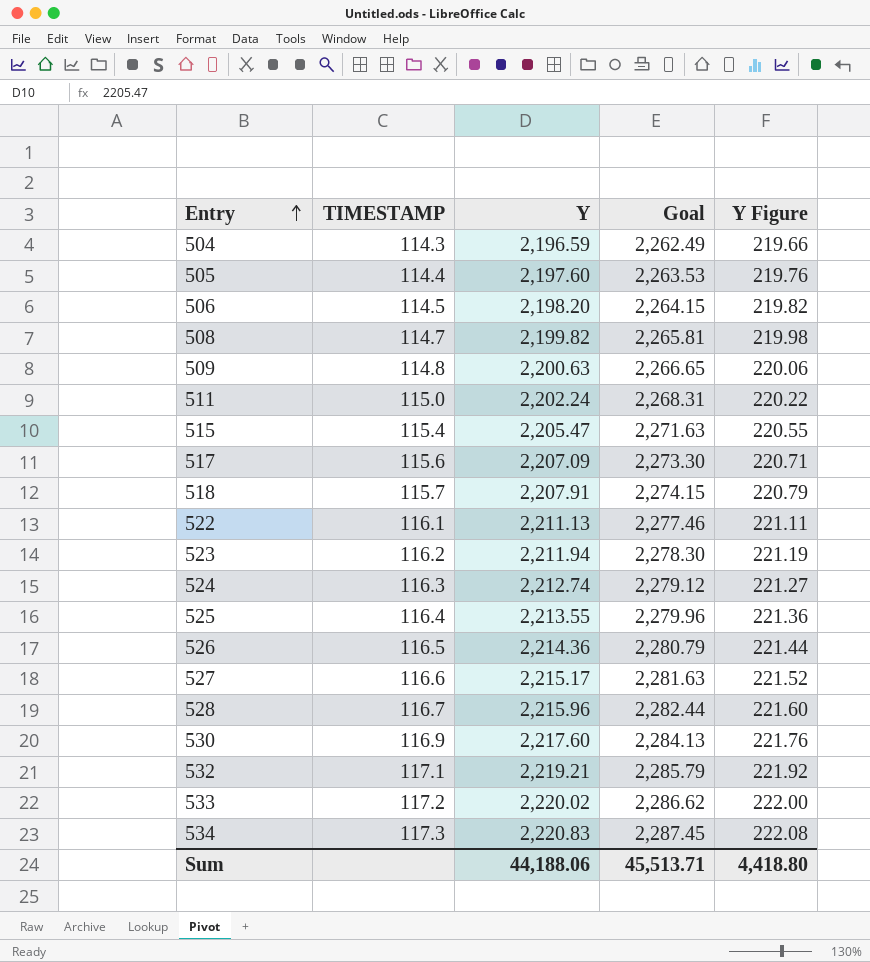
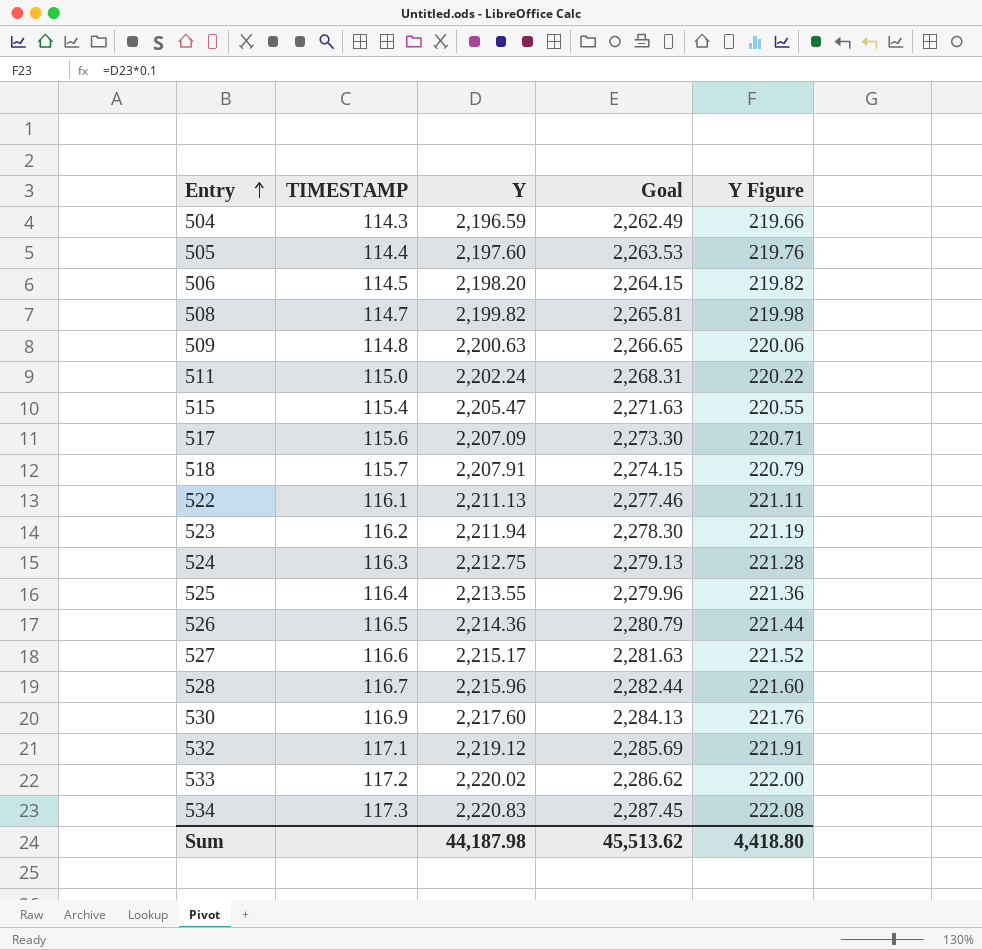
524 | Y: 2,212.74 -> 2,212.75
524 | Goal: 2,279.12 -> 2,279.13
524 | Y Figure: 221.27 -> 221.28
532 | Y: 2,219.21 -> 2,219.12
532 | Goal: 2,285.79 -> 2,285.69
532 | Y Figure: 221.92 -> 221.91
Sum | Y: 44,188.06 -> 44,187.98
Sum | Goal: 45,513.71 -> 45,513.62

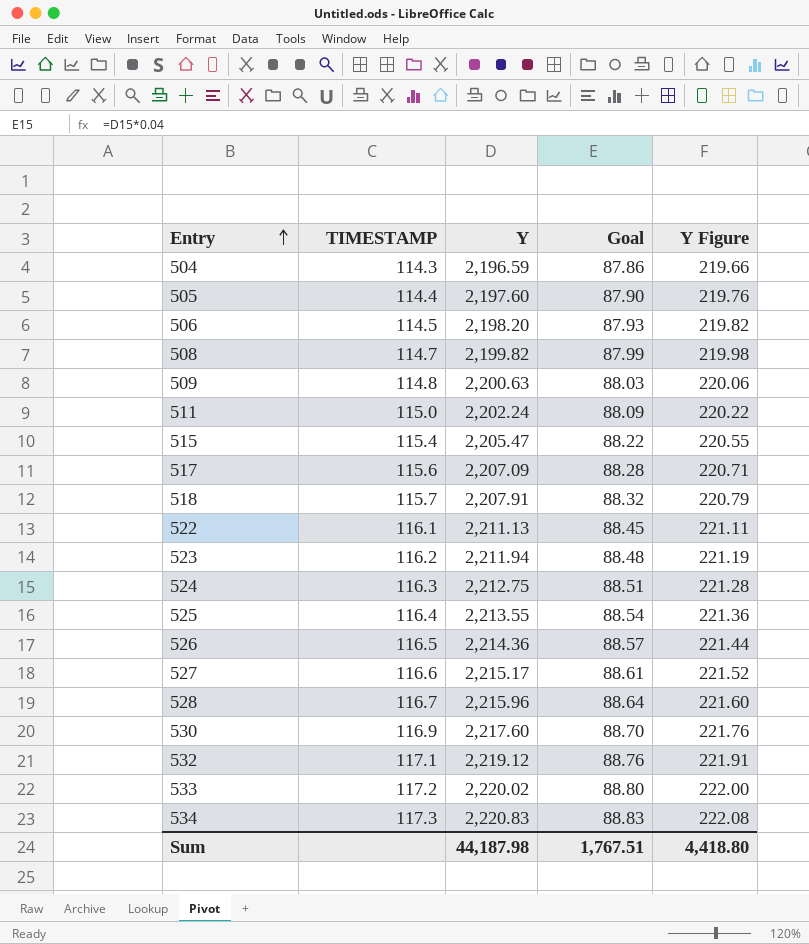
column Goal | formula: [Y] * 1.03 -> [Y] * 0.04
Sum | Goal: 45,513.62 -> 1,767.51

